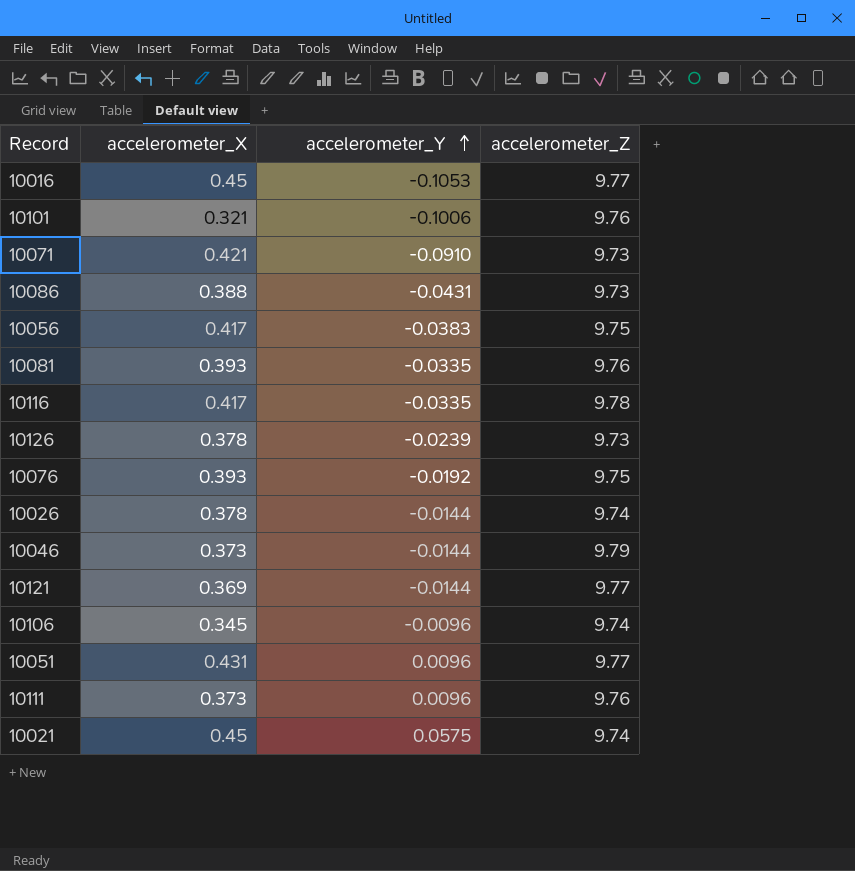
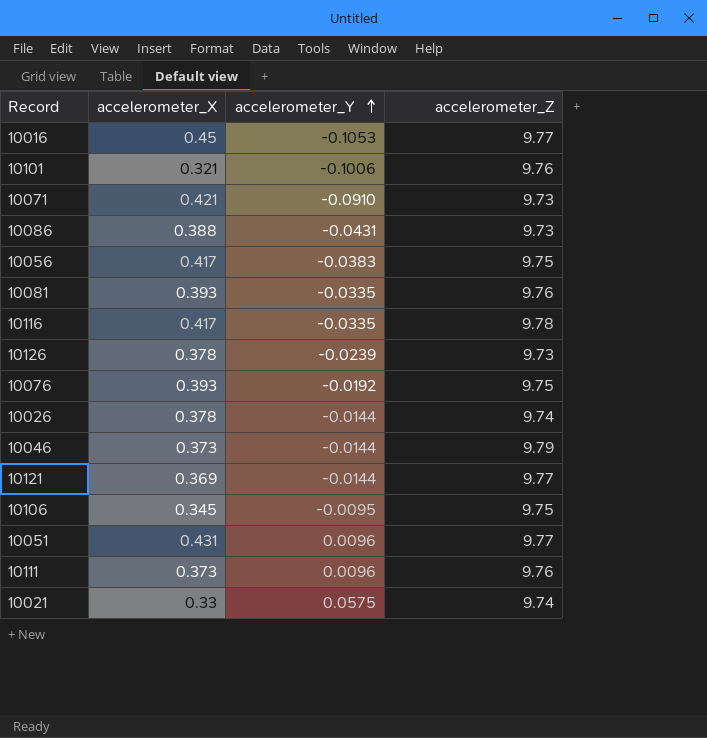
10106 | accelerometer_Y: -0.0096 -> -0.0095
10106 | accelerometer_Z: 9.74 -> 9.75
10021 | accelerometer_X: 0.45 -> 0.33

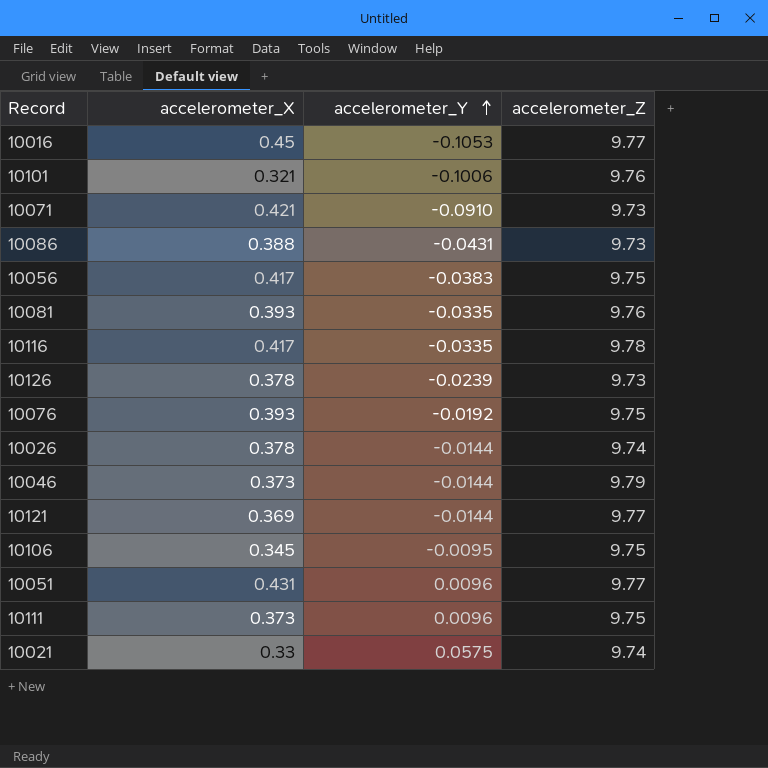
10111 | accelerometer_Z: 9.76 -> 9.75

